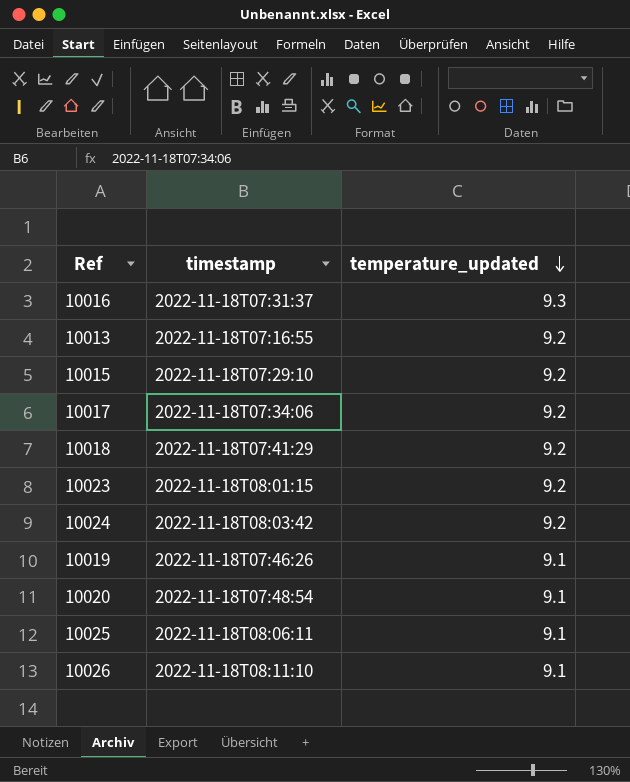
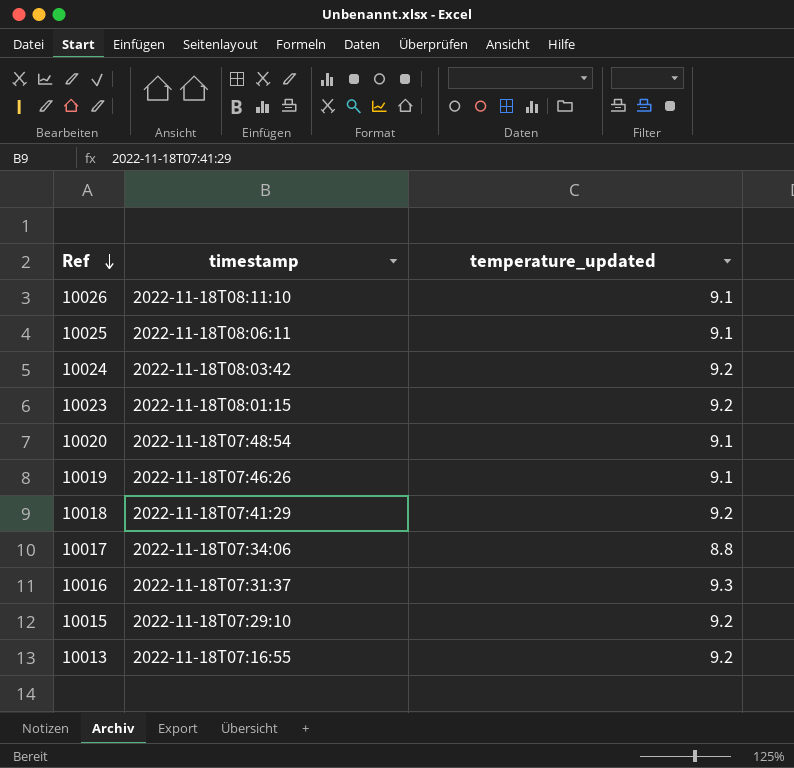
row order: temperature_updated descending -> Ref descending
10017 | temperature_updated: 9.2 -> 8.8

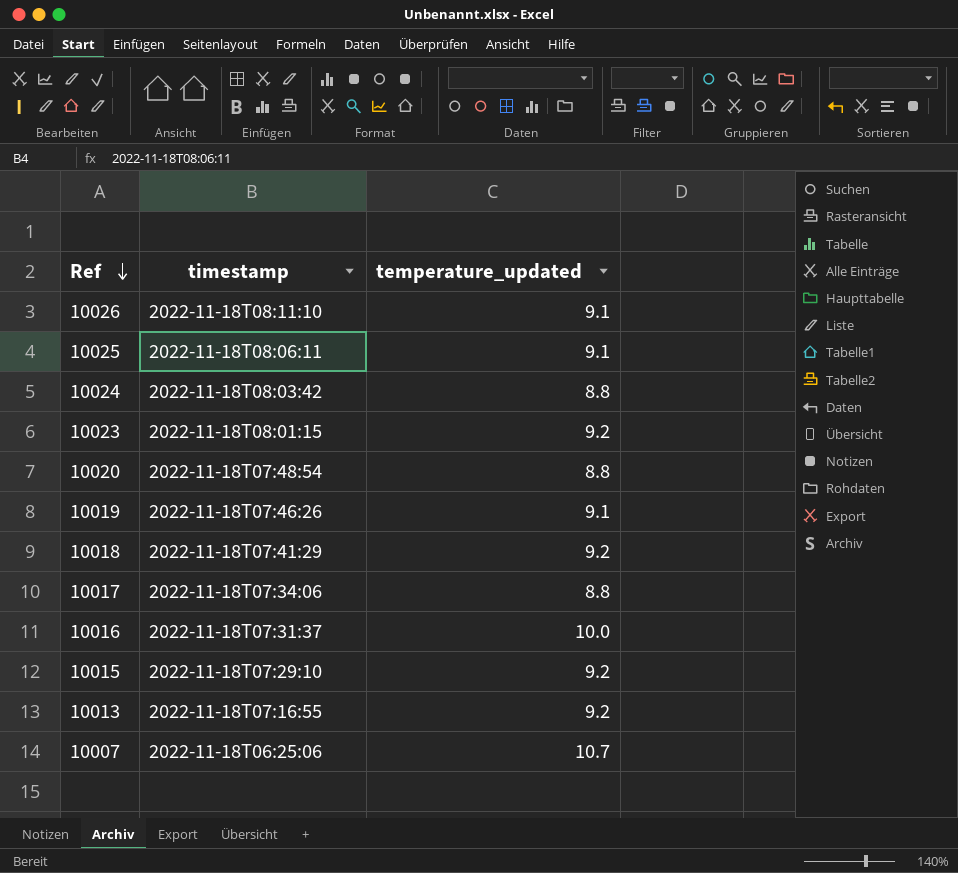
10024 | temperature_updated: 9.2 -> 8.8
10020 | temperature_updated: 9.1 -> 8.8
10016 | temperature_updated: 9.3 -> 10.0
row 10007: none -> 2022-11-18T06:25:06 | 10.7

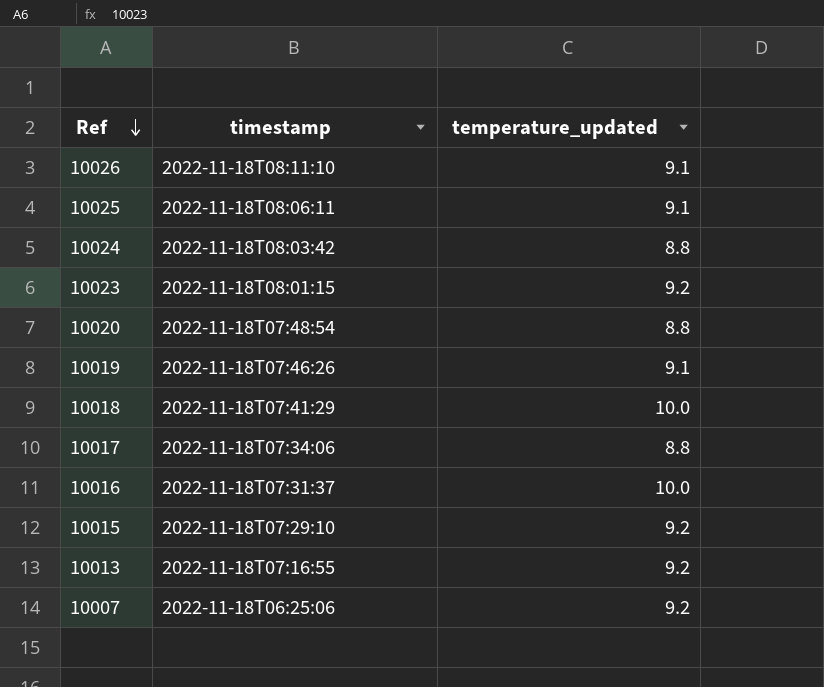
10018 | temperature_updated: 9.2 -> 10.0
10007 | temperature_updated: 10.7 -> 9.2

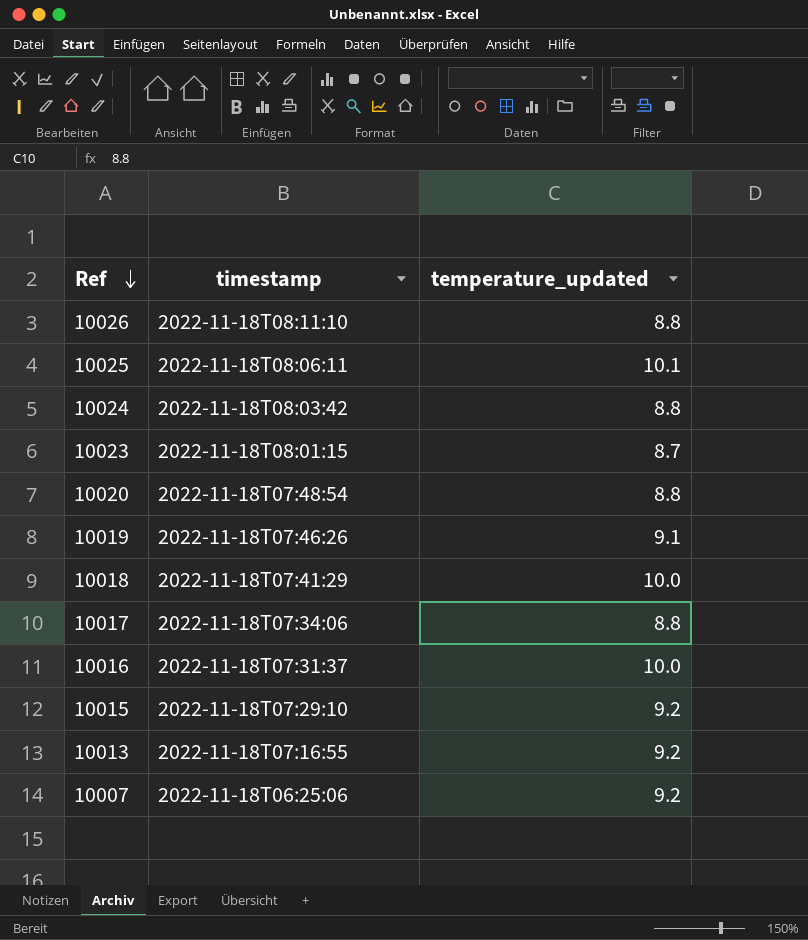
10026 | temperature_updated: 9.1 -> 8.8
10025 | temperature_updated: 9.1 -> 10.1
10023 | temperature_updated: 9.2 -> 8.7

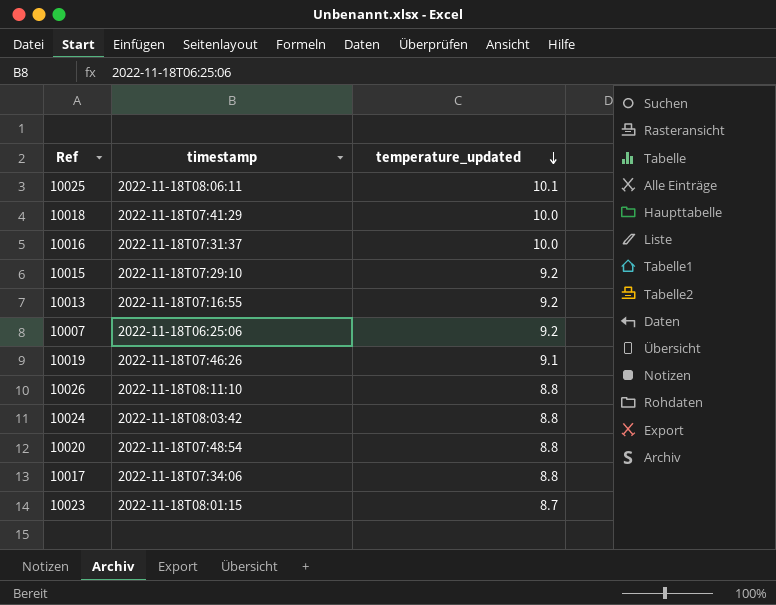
row order: Ref descending -> temperature_updated descending

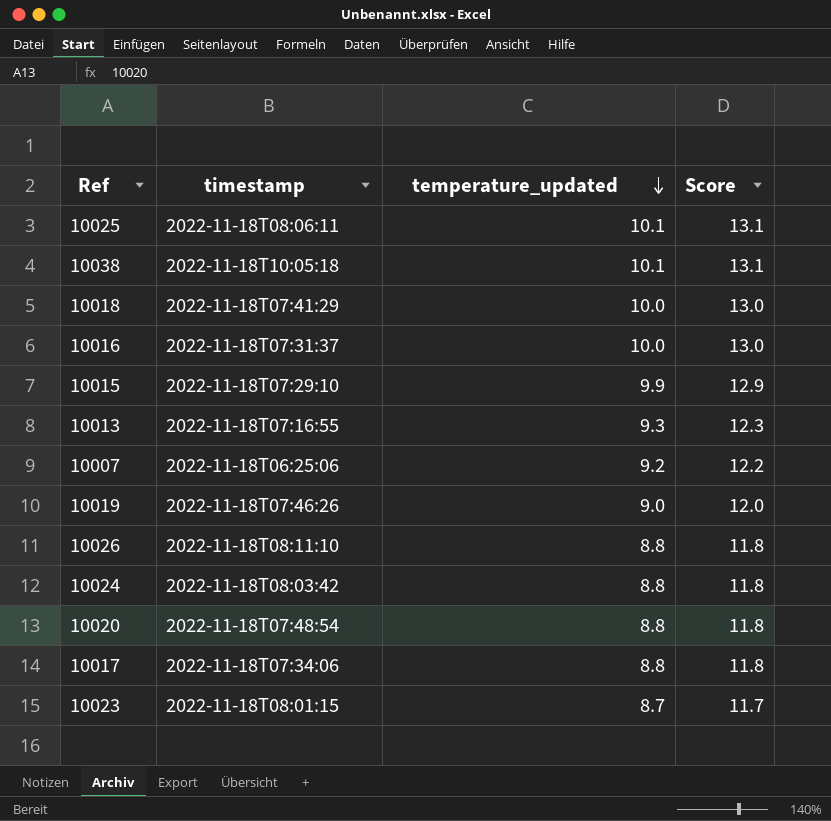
column Score | formula: none -> [temperature_updated] + 3
row 10038: none -> 2022-11-18T10:05:18 | 10.1 | 13.1
10015 | temperature_updated: 9.2 -> 9.9
10013 | temperature_updated: 9.2 -> 9.3
10019 | temperature_updated: 9.1 -> 9.0

